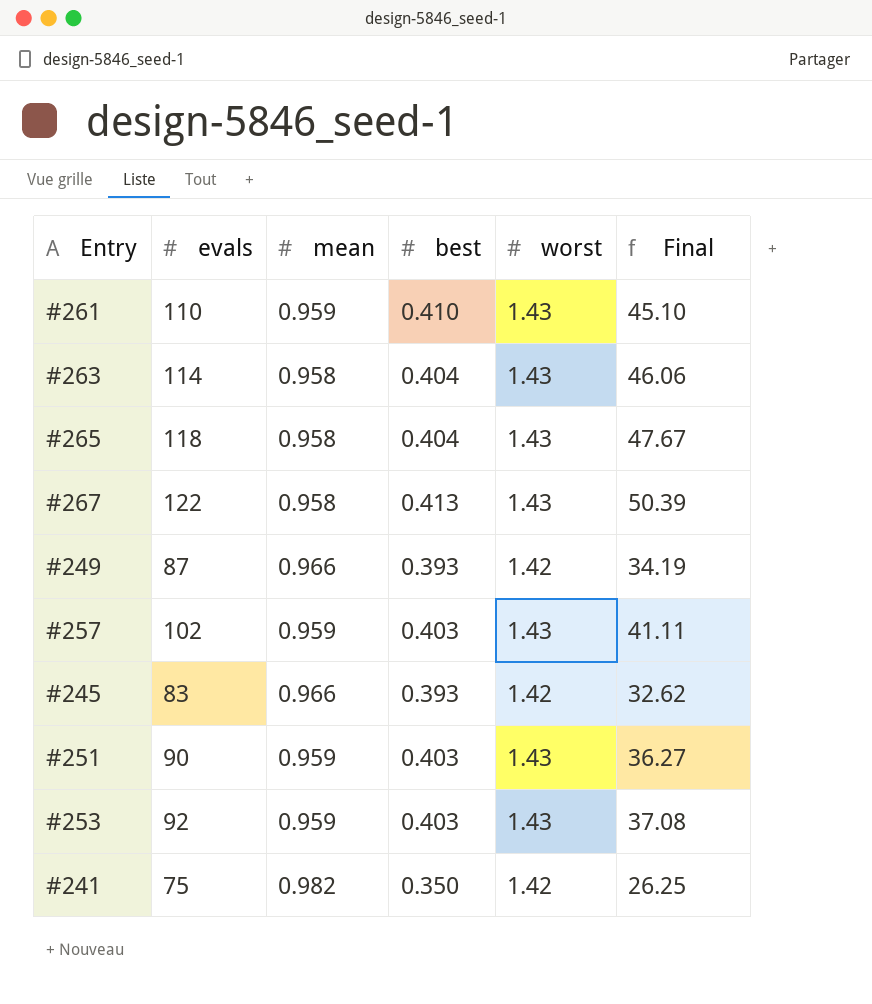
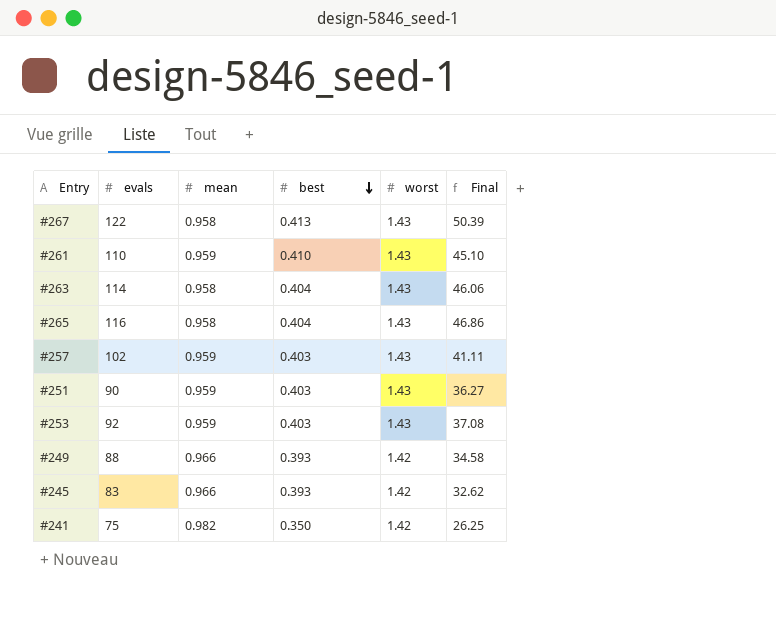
row order: none -> best descending
#265 | evals: 118 -> 116
#265 | Final: 47.67 -> 46.86
#249 | evals: 87 -> 88
#249 | Final: 34.19 -> 34.58

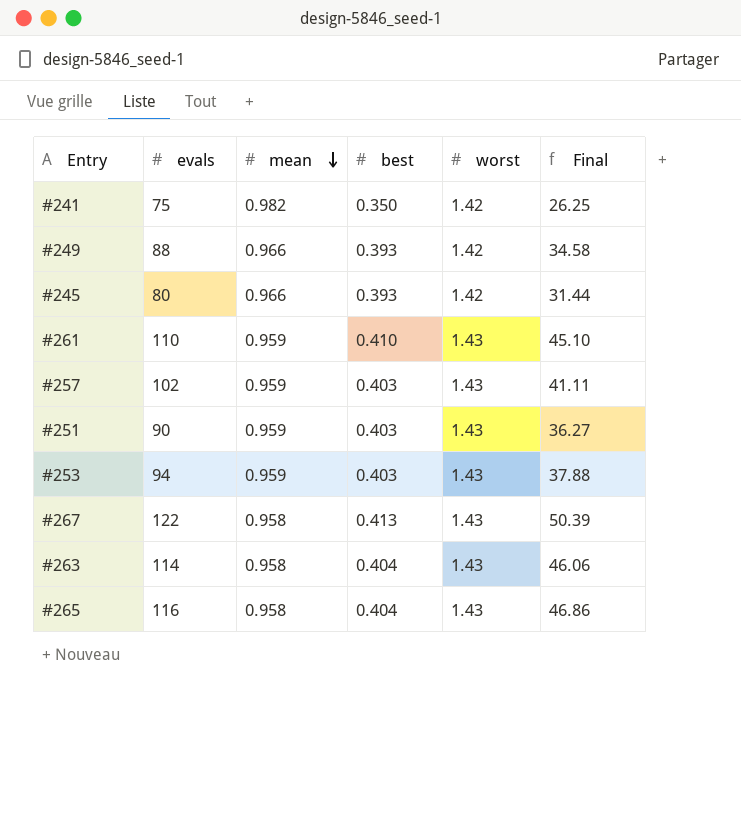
row order: best descending -> mean descending
#245 | evals: 83 -> 80
#245 | Final: 32.62 -> 31.44
#253 | evals: 92 -> 94
#253 | Final: 37.08 -> 37.88

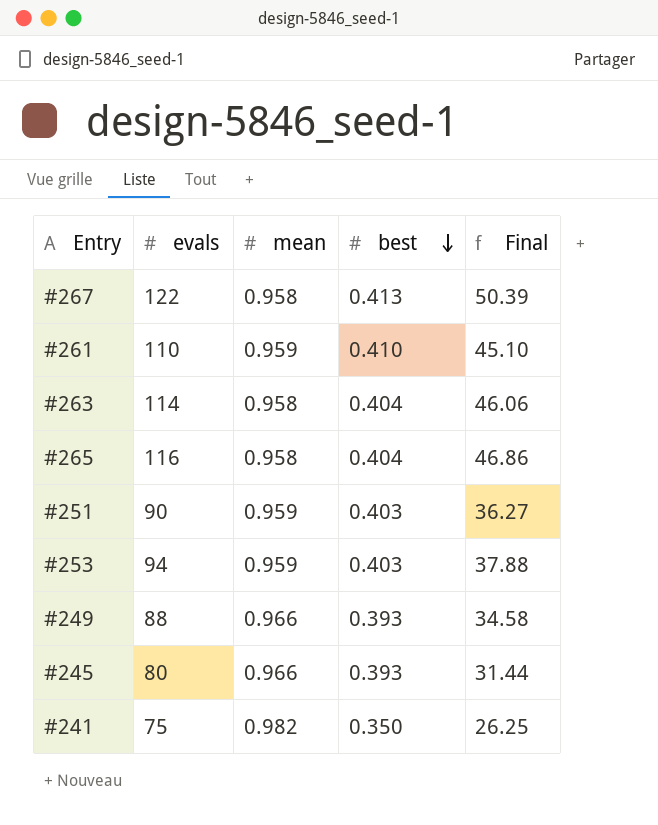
row order: mean descending -> best descending
column worst | position: 5 -> none
row #257: 102 | 0.959 | 0.403 | 1.43 | 41.11 -> none

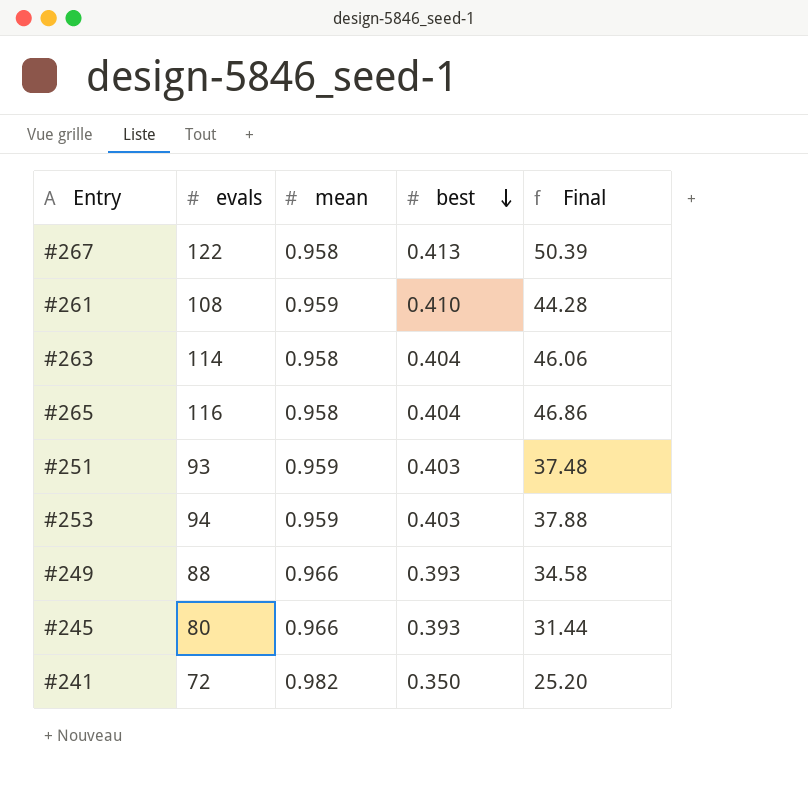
#261 | evals: 110 -> 108
#261 | Final: 45.10 -> 44.28
#251 | evals: 90 -> 93
#251 | Final: 36.27 -> 37.48
#241 | evals: 75 -> 72
#241 | Final: 26.25 -> 25.20

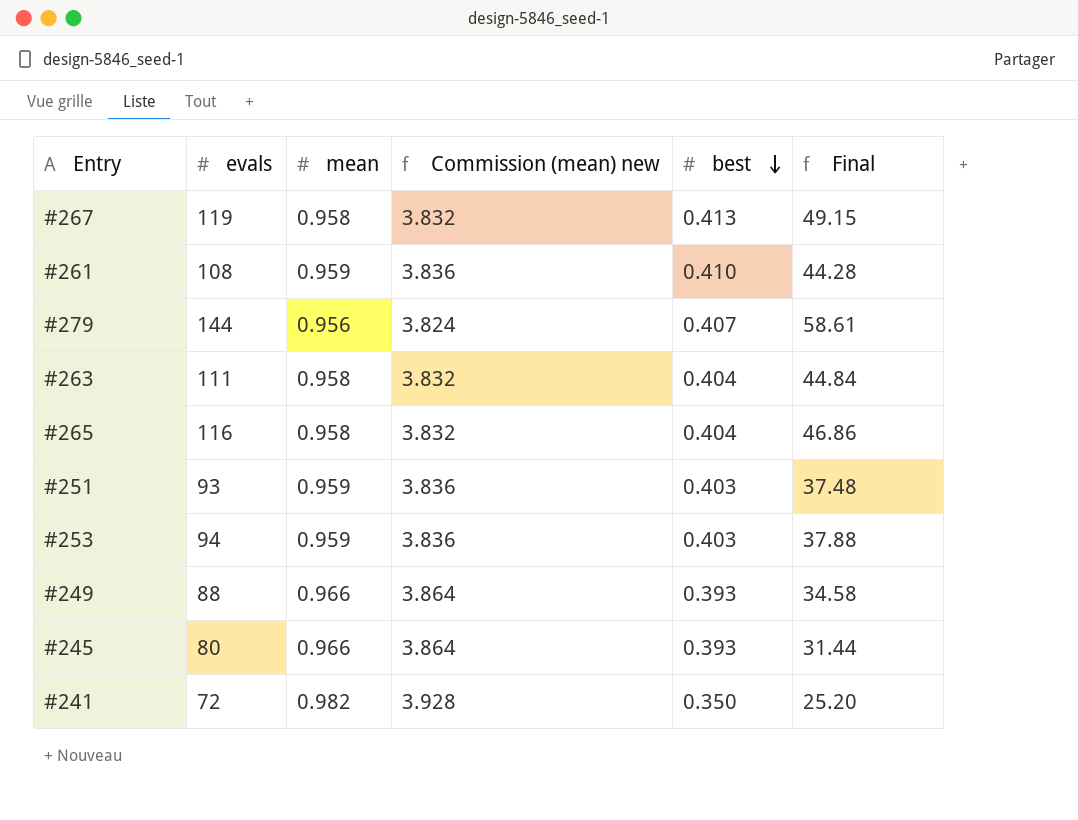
column Commission (mean) new | formula: none -> [mean] * 4
#267 | evals: 122 -> 119
#267 | Final: 50.39 -> 49.15
row #279: none -> 144 | 0.956 | 3.824 | 0.407 | 58.61
#263 | evals: 114 -> 111
#263 | Final: 46.06 -> 44.84

